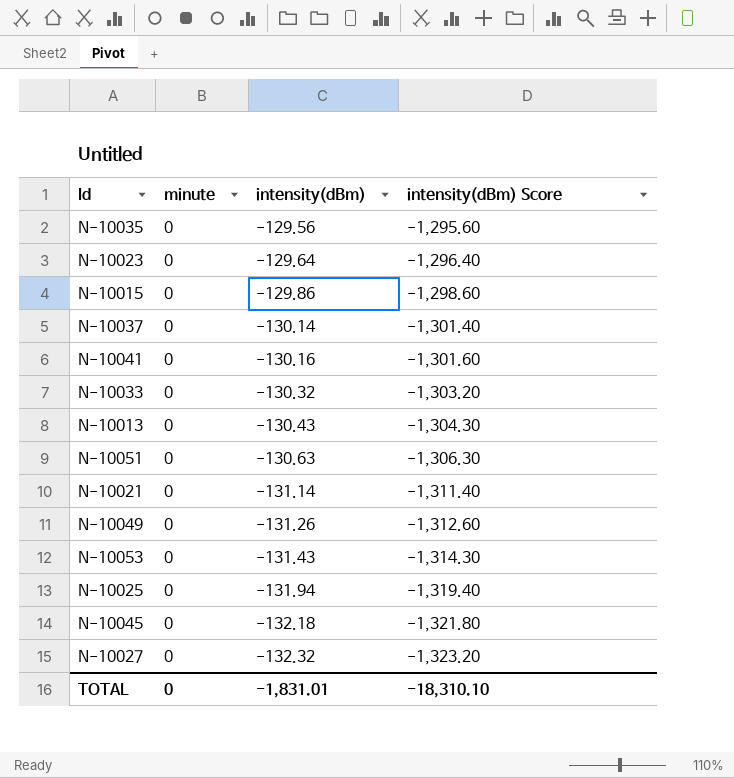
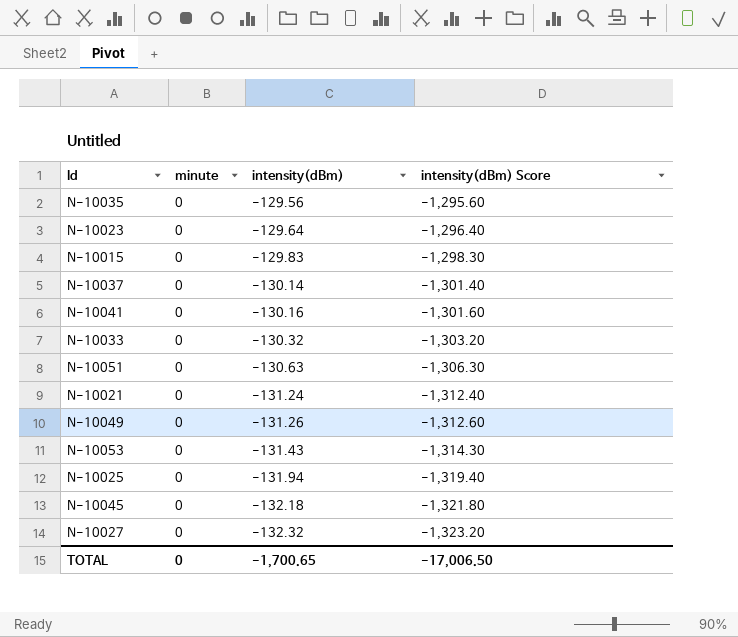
row N-10013: 0 | -130.43 | -1,304.30 -> none
N-10015 | intensity(dBm): -129.86 -> -129.83
N-10015 | intensity(dBm) Score: -1,298.60 -> -1,298.30
N-10021 | intensity(dBm): -131.14 -> -131.24
N-10021 | intensity(dBm) Score: -1,311.40 -> -1,312.40
TOTAL | intensity(dBm): -1,831.01 -> -1,700.65
TOTAL | intensity(dBm) Score: -18,310.10 -> -17,006.50

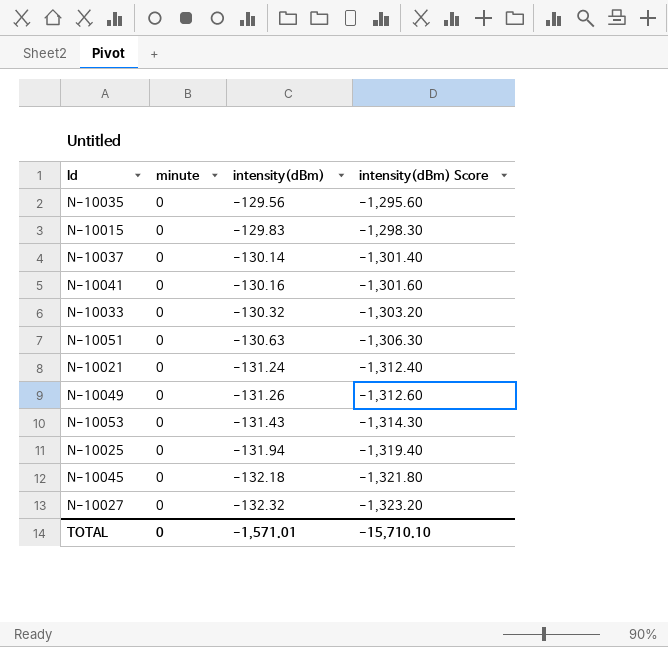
row N-10023: 0 | -129.64 | -1,296.40 -> none
TOTAL | intensity(dBm): -1,700.65 -> -1,571.01
TOTAL | intensity(dBm) Score: -17,006.50 -> -15,710.10

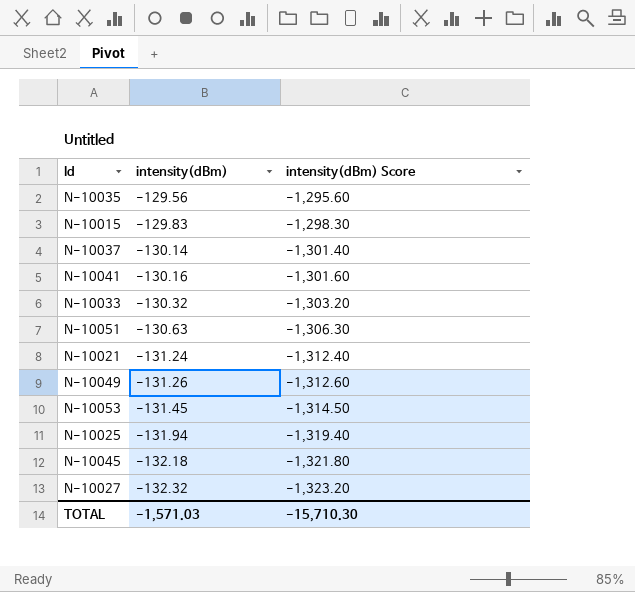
column minute | position: 2 -> none
N-10053 | intensity(dBm): -131.43 -> -131.45
N-10053 | intensity(dBm) Score: -1,314.30 -> -1,314.50
TOTAL | intensity(dBm): -1,571.01 -> -1,571.03
TOTAL | intensity(dBm) Score: -15,710.10 -> -15,710.30

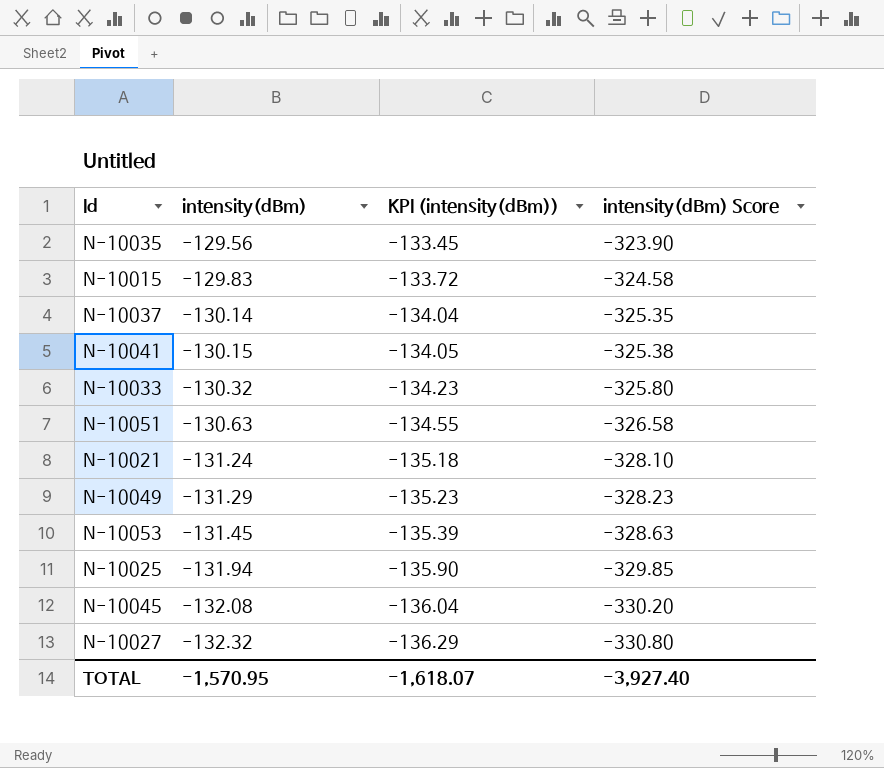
column KPI (intensity(dBm)) | formula: none -> [intensity(dBm)] * 1.03
column intensity(dBm) Score | formula: [intensity(dBm)] * 10 -> [intensity(dBm)] * 2.5
N-10041 | intensity(dBm): -130.16 -> -130.15
N-10049 | intensity(dBm): -131.26 -> -131.29
N-10045 | intensity(dBm): -132.18 -> -132.08
TOTAL | intensity(dBm): -1,571.03 -> -1,570.95
TOTAL | intensity(dBm) Score: -15,710.30 -> -3,927.40

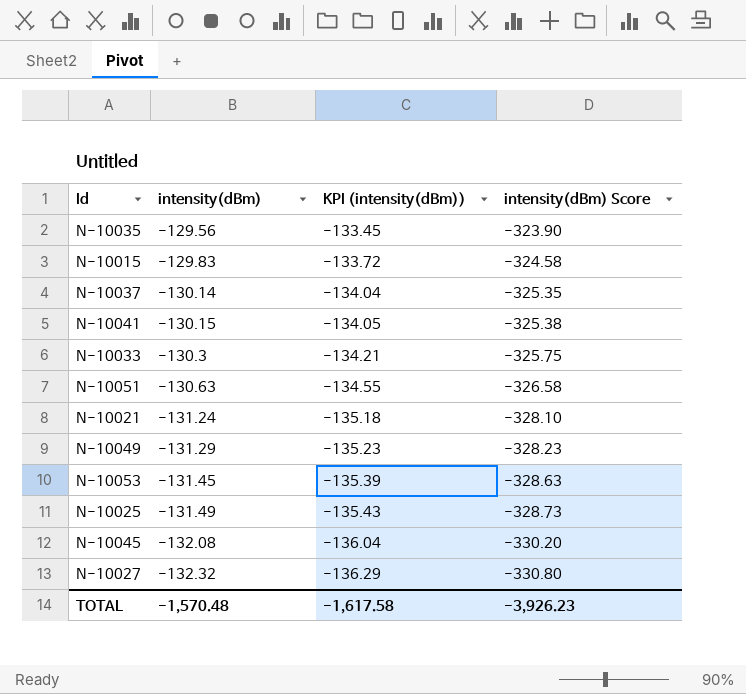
N-10033 | intensity(dBm): -130.32 -> -130.3
N-10033 | KPI (intensity(dBm)): -134.23 -> -134.21
N-10033 | intensity(dBm) Score: -325.80 -> -325.75
N-10025 | intensity(dBm): -131.94 -> -131.49
N-10025 | KPI (intensity(dBm)): -135.90 -> -135.43
N-10025 | intensity(dBm) Score: -329.85 -> -328.73
TOTAL | intensity(dBm): -1,570.95 -> -1,570.48
TOTAL | KPI (intensity(dBm)): -1,618.07 -> -1,617.58
TOTAL | intensity(dBm) Score: -3,927.40 -> -3,926.23

